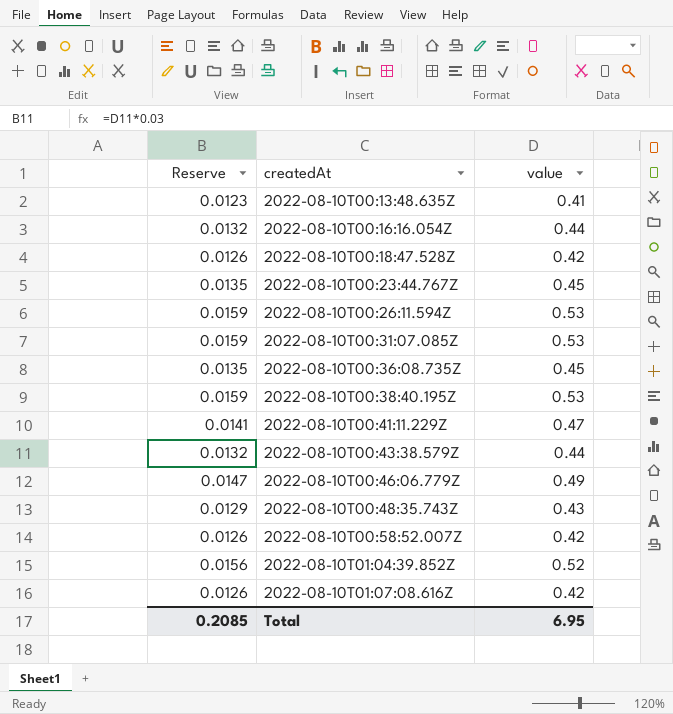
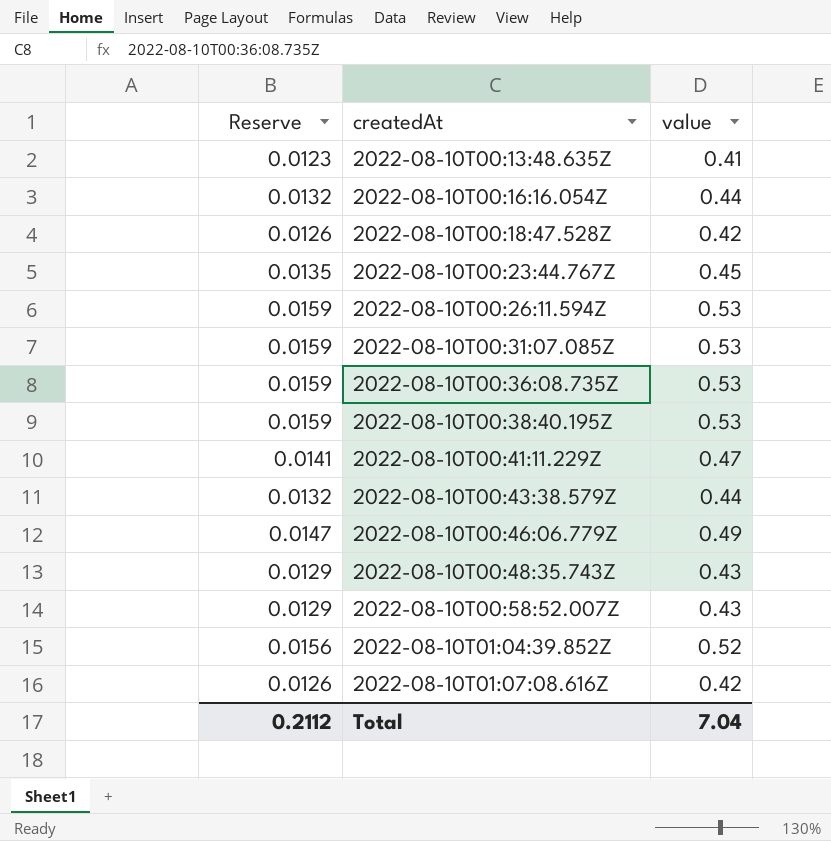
2022-08-10T00:36:08.735Z | Reserve: 0.0135 -> 0.0159
2022-08-10T00:36:08.735Z | value: 0.45 -> 0.53
2022-08-10T00:58:52.007Z | Reserve: 0.0126 -> 0.0129
2022-08-10T00:58:52.007Z | value: 0.42 -> 0.43
Total | Reserve: 0.2085 -> 0.2112
Total | value: 6.95 -> 7.04

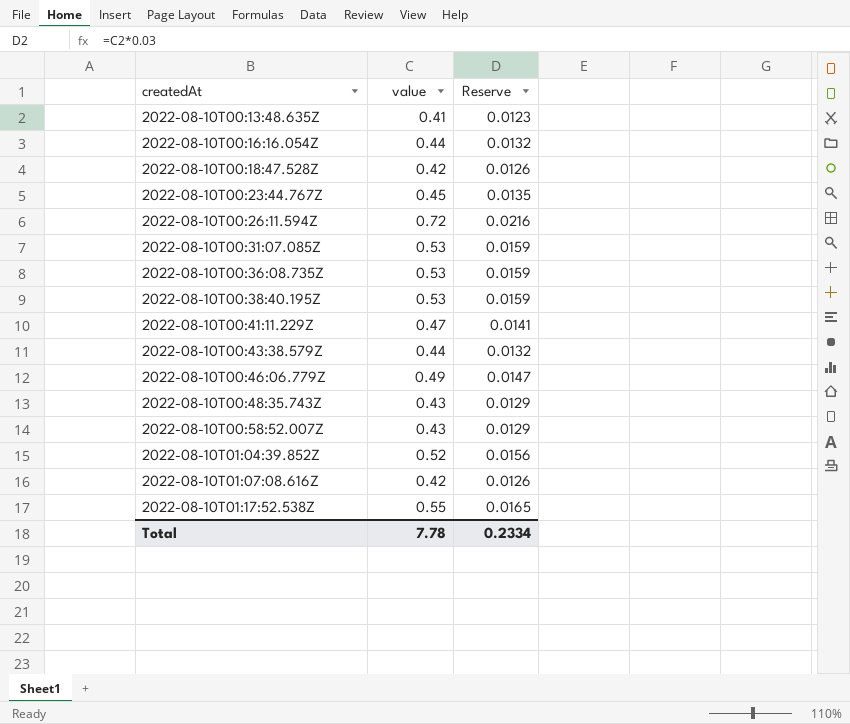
column Reserve | position: 1 -> 3
2022-08-10T00:26:11.594Z | value: 0.53 -> 0.72
2022-08-10T00:26:11.594Z | Reserve: 0.0159 -> 0.0216
row 2022-08-10T01:17:52.538Z: none -> 0.55 | 0.0165
Total | value: 7.04 -> 7.78
Total | Reserve: 0.2112 -> 0.2334

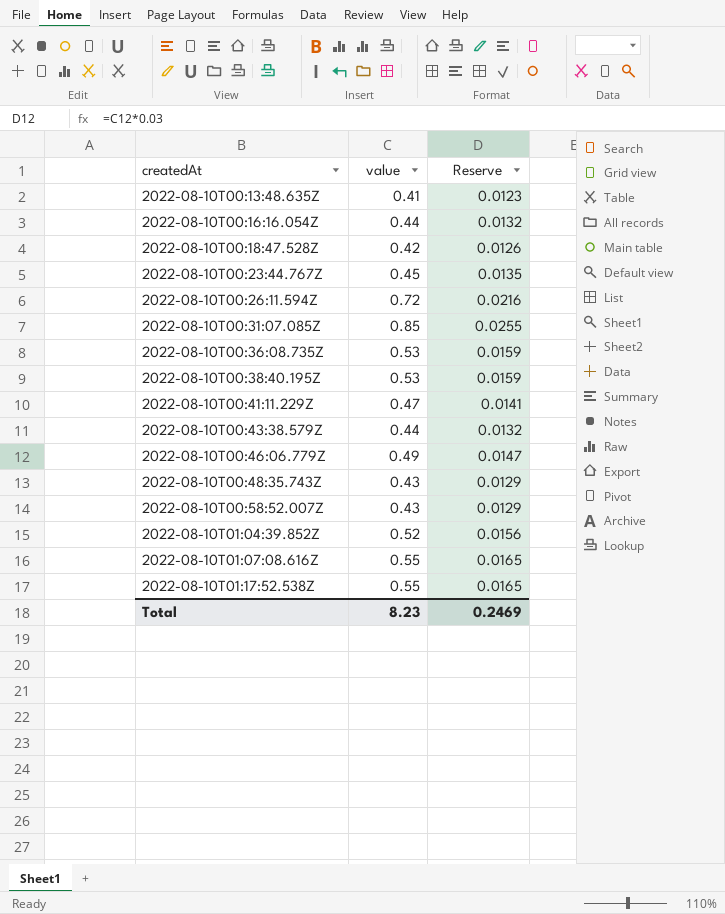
2022-08-10T00:31:07.085Z | value: 0.53 -> 0.85
2022-08-10T00:31:07.085Z | Reserve: 0.0159 -> 0.0255
2022-08-10T01:07:08.616Z | value: 0.42 -> 0.55
2022-08-10T01:07:08.616Z | Reserve: 0.0126 -> 0.0165
Total | value: 7.78 -> 8.23
Total | Reserve: 0.2334 -> 0.2469

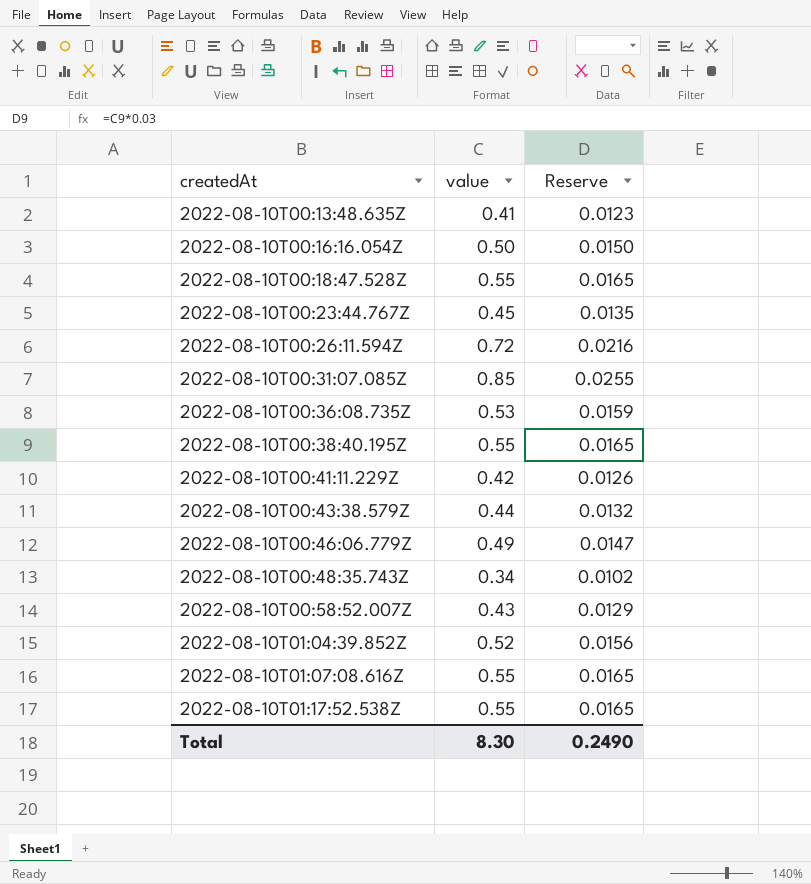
2022-08-10T00:16:16.054Z | value: 0.44 -> 0.50
2022-08-10T00:16:16.054Z | Reserve: 0.0132 -> 0.0150
2022-08-10T00:18:47.528Z | value: 0.42 -> 0.55
2022-08-10T00:18:47.528Z | Reserve: 0.0126 -> 0.0165
2022-08-10T00:38:40.195Z | value: 0.53 -> 0.55
2022-08-10T00:38:40.195Z | Reserve: 0.0159 -> 0.0165
2022-08-10T00:41:11.229Z | value: 0.47 -> 0.42
2022-08-10T00:41:11.229Z | Reserve: 0.0141 -> 0.0126
2022-08-10T00:48:35.743Z | value: 0.43 -> 0.34
2022-08-10T00:48:35.743Z | Reserve: 0.0129 -> 0.0102
Total | value: 8.23 -> 8.30
Total | Reserve: 0.2469 -> 0.2490

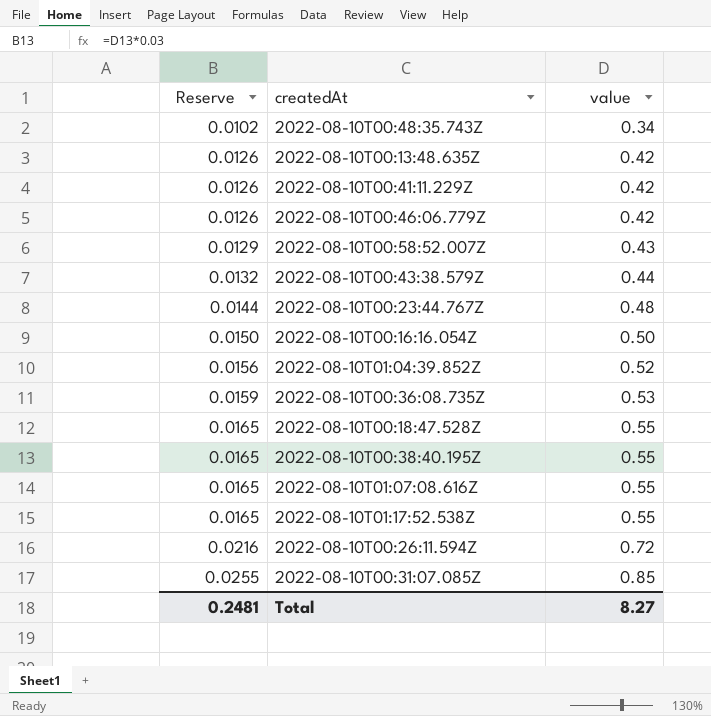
row order: createdAt ascending -> Reserve ascending
column Reserve | position: 3 -> 1
2022-08-10T00:13:48.635Z | Reserve: 0.0123 -> 0.0126
2022-08-10T00:13:48.635Z | value: 0.41 -> 0.42
2022-08-10T00:46:06.779Z | Reserve: 0.0147 -> 0.0126
2022-08-10T00:46:06.779Z | value: 0.49 -> 0.42
2022-08-10T00:23:44.767Z | Reserve: 0.0135 -> 0.0144
2022-08-10T00:23:44.767Z | value: 0.45 -> 0.48
Total | Reserve: 0.2490 -> 0.2481
Total | value: 8.30 -> 8.27

